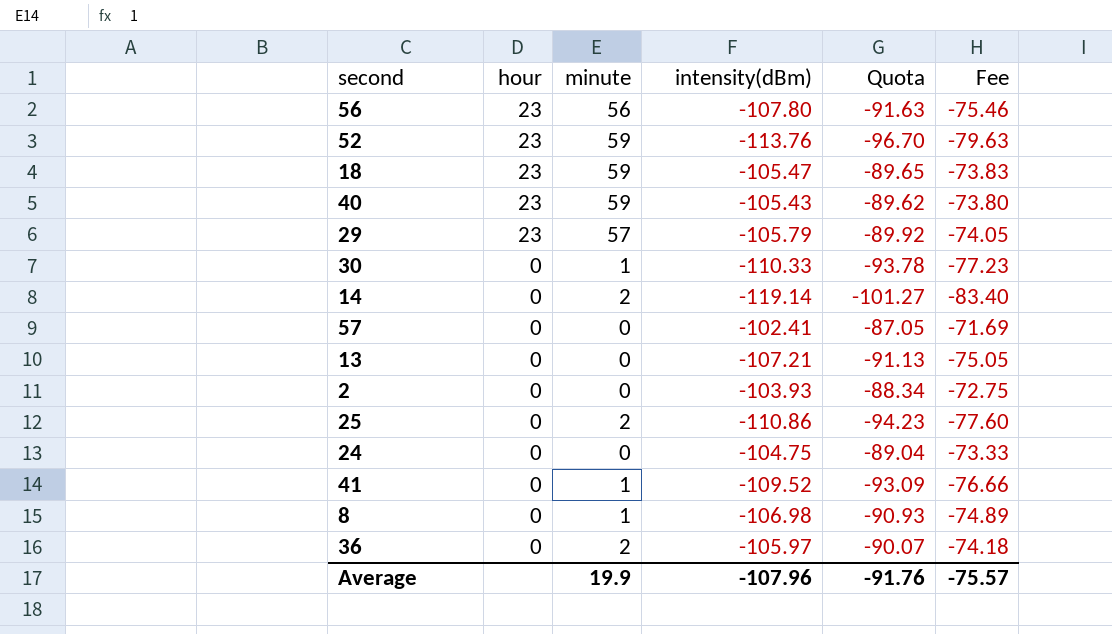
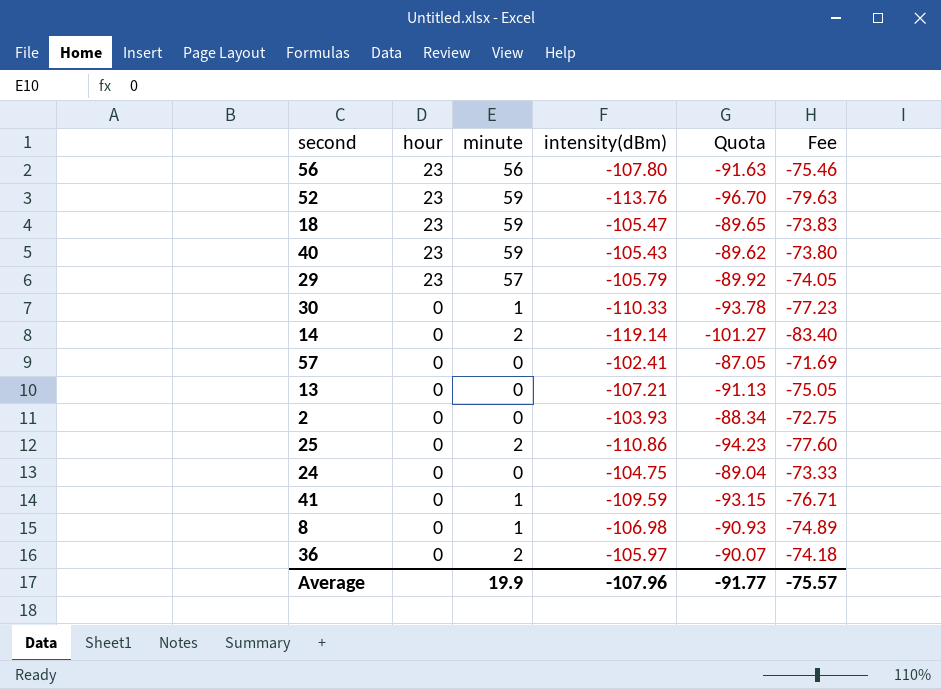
41 | intensity(dBm): -109.52 -> -109.59
41 | Quota: -93.09 -> -93.15
41 | Fee: -76.66 -> -76.71
Average | Quota: -91.76 -> -91.77

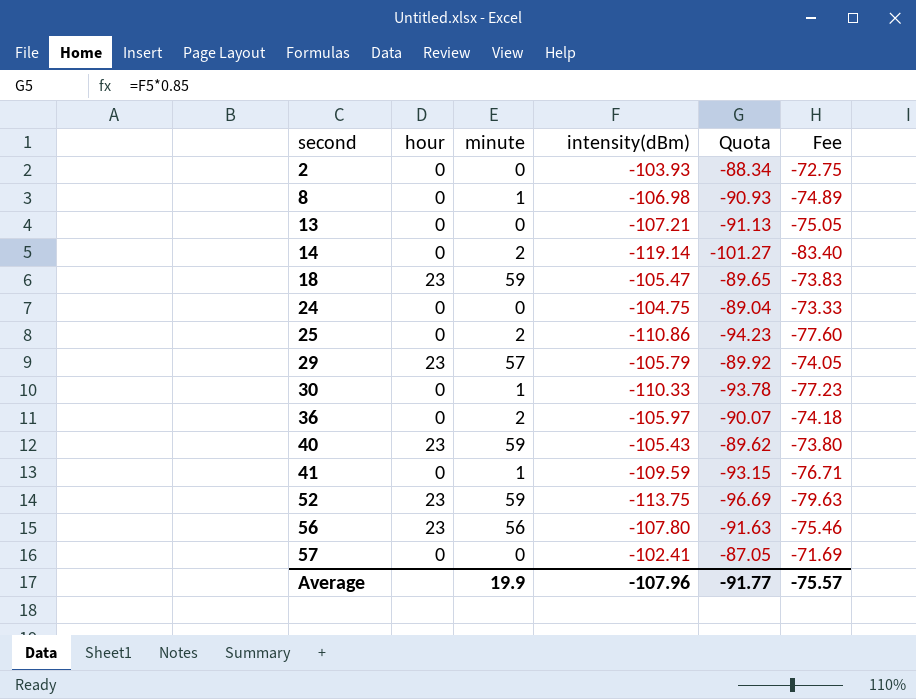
row order: hour descending -> second ascending
52 | intensity(dBm): -113.76 -> -113.75
52 | Quota: -96.70 -> -96.69

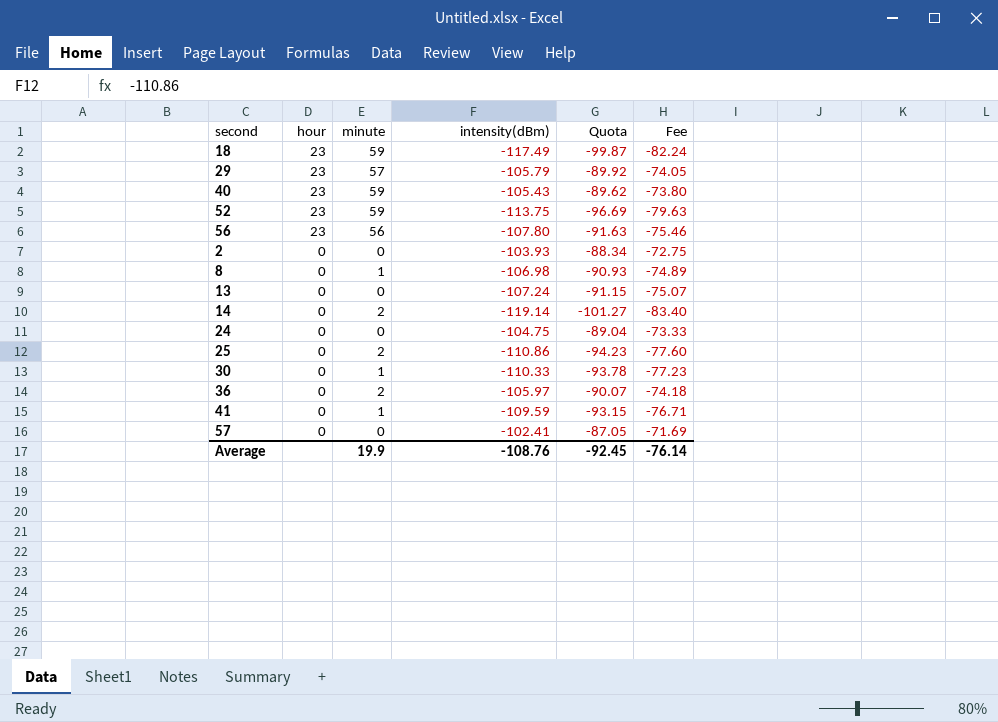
row order: second ascending -> hour descending
18 | intensity(dBm): -105.47 -> -117.49
18 | Quota: -89.65 -> -99.87
18 | Fee: -73.83 -> -82.24
13 | intensity(dBm): -107.21 -> -107.24
13 | Quota: -91.13 -> -91.15
13 | Fee: -75.05 -> -75.07
Average | intensity(dBm): -107.96 -> -108.76
Average | Quota: -91.77 -> -92.45
Average | Fee: -75.57 -> -76.14

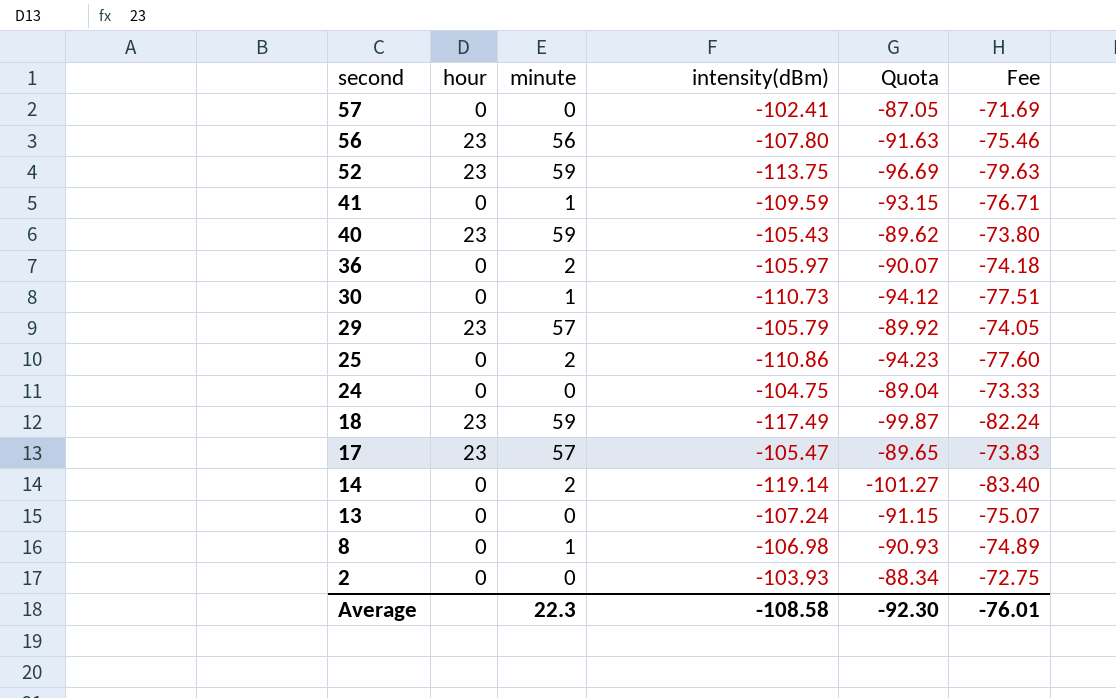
row order: hour descending -> second descending
30 | intensity(dBm): -110.33 -> -110.73
30 | Quota: -93.78 -> -94.12
30 | Fee: -77.23 -> -77.51
row 17: none -> 23 | 57 | -105.47 | -89.65 | -73.83
Average | minute: 19.9 -> 22.3
Average | intensity(dBm): -108.76 -> -108.58
Average | Quota: -92.45 -> -92.30
Average | Fee: -76.14 -> -76.01

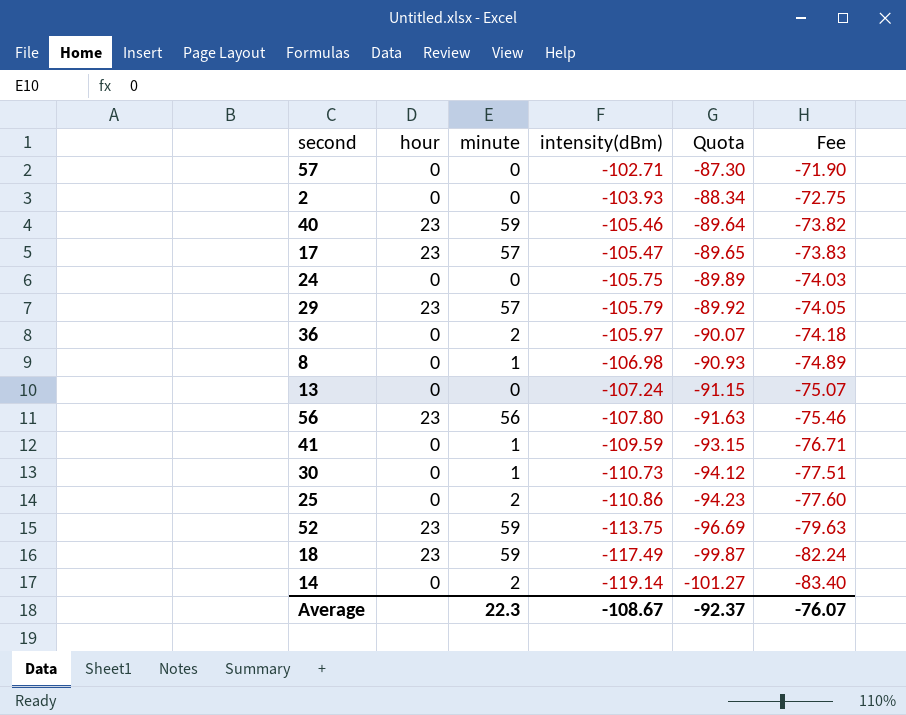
row order: second descending -> intensity(dBm) descending
57 | intensity(dBm): -102.41 -> -102.71
57 | Quota: -87.05 -> -87.30
57 | Fee: -71.69 -> -71.90
40 | intensity(dBm): -105.43 -> -105.46
40 | Quota: -89.62 -> -89.64
40 | Fee: -73.80 -> -73.82
24 | intensity(dBm): -104.75 -> -105.75
24 | Quota: -89.04 -> -89.89
24 | Fee: -73.33 -> -74.03
Average | intensity(dBm): -108.58 -> -108.67
Average | Quota: -92.30 -> -92.37
Average | Fee: -76.01 -> -76.07

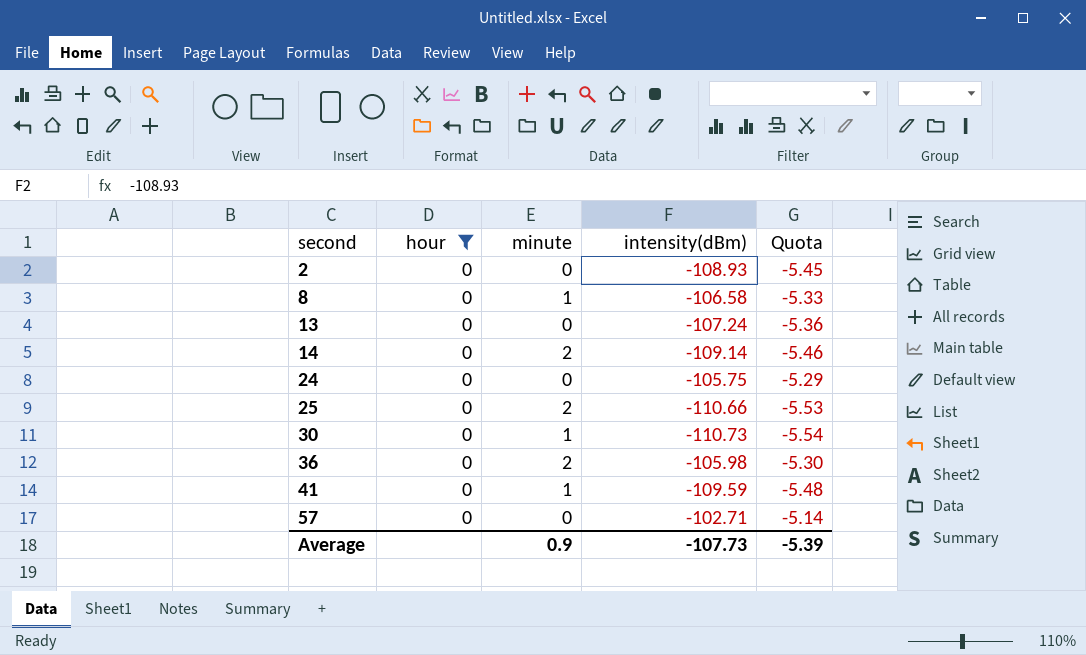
filter: none -> hour = 0
row order: intensity(dBm) descending -> second ascending
column Fee | formula: [intensity(dBm)] * 0.7 -> none
column Quota | formula: [intensity(dBm)] * 0.85 -> [intensity(dBm)] * 0.05
2 | intensity(dBm): -103.93 -> -108.93
8 | intensity(dBm): -106.98 -> -106.58
14 | intensity(dBm): -119.14 -> -109.14
25 | intensity(dBm): -110.86 -> -110.66
36 | intensity(dBm): -105.97 -> -105.98
Average | minute: 22.3 -> 0.9
Average | intensity(dBm): -108.67 -> -107.73
Average | Quota: -92.37 -> -5.39

